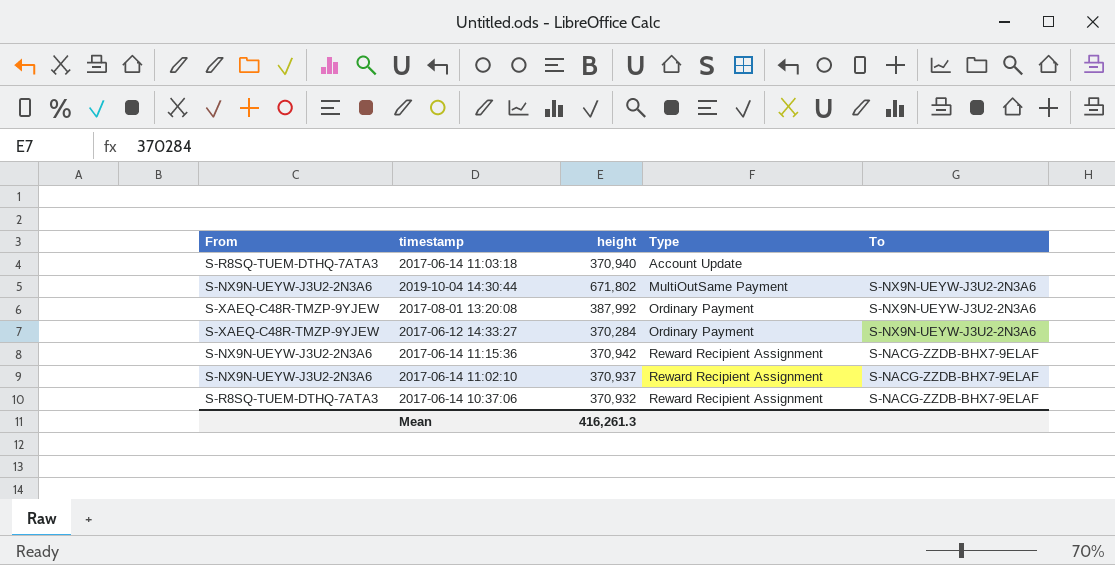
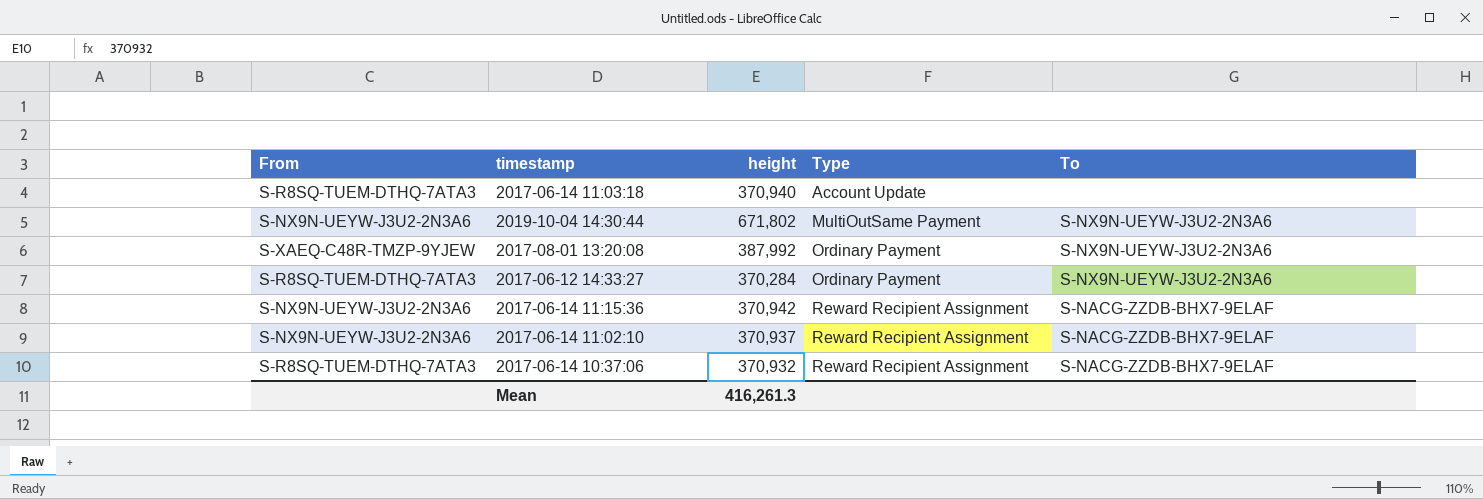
2017-06-12 14:33:27 | From: S-XAEQ-C48R-TMZP-9YJEW -> S-R8SQ-TUEM-DTHQ-7ATA3

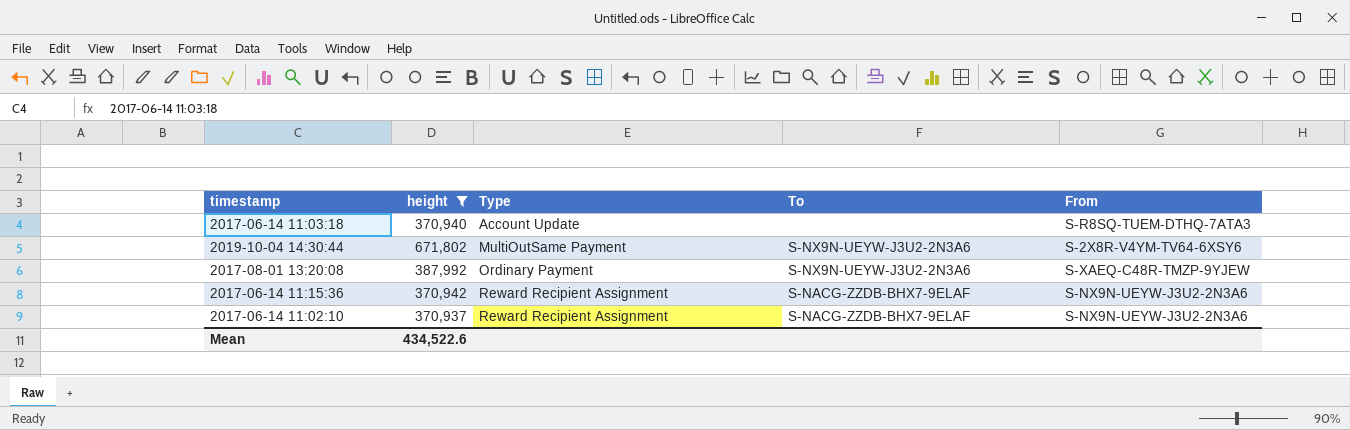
filter: none -> height >= 370,937
column From | position: 1 -> 5
2019-10-04 14:30:44 | From: S-NX9N-UEYW-J3U2-2N3A6 -> S-2X8R-V4YM-TV64-6XSY6
Mean | height: 416,261.3 -> 434,522.6

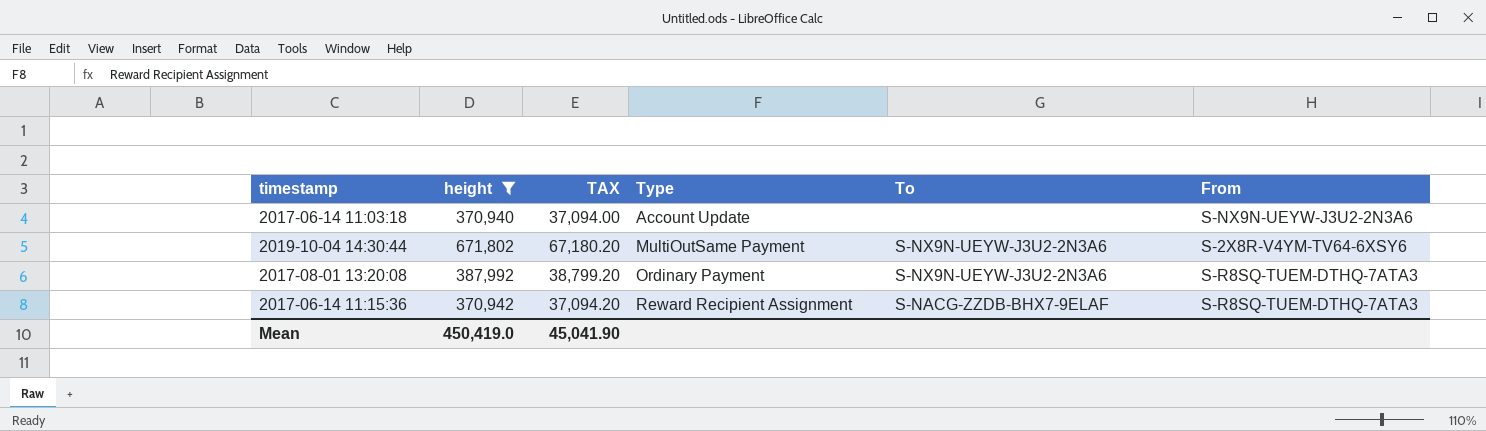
column TAX | formula: none -> [height] * 0.1
row 2017-06-14 11:02:10: 370,937 | Reward Recipient Assignment | S-NACG-ZZDB-BHX7-9ELAF | S-NX9N-UEYW-J3U2-2N3A6 -> none
2017-06-14 11:03:18 | From: S-R8SQ-TUEM-DTHQ-7ATA3 -> S-NX9N-UEYW-J3U2-2N3A6
2017-08-01 13:20:08 | From: S-XAEQ-C48R-TMZP-9YJEW -> S-R8SQ-TUEM-DTHQ-7ATA3
2017-06-14 11:15:36 | From: S-NX9N-UEYW-J3U2-2N3A6 -> S-R8SQ-TUEM-DTHQ-7ATA3
Mean | height: 434,522.6 -> 450,419.0

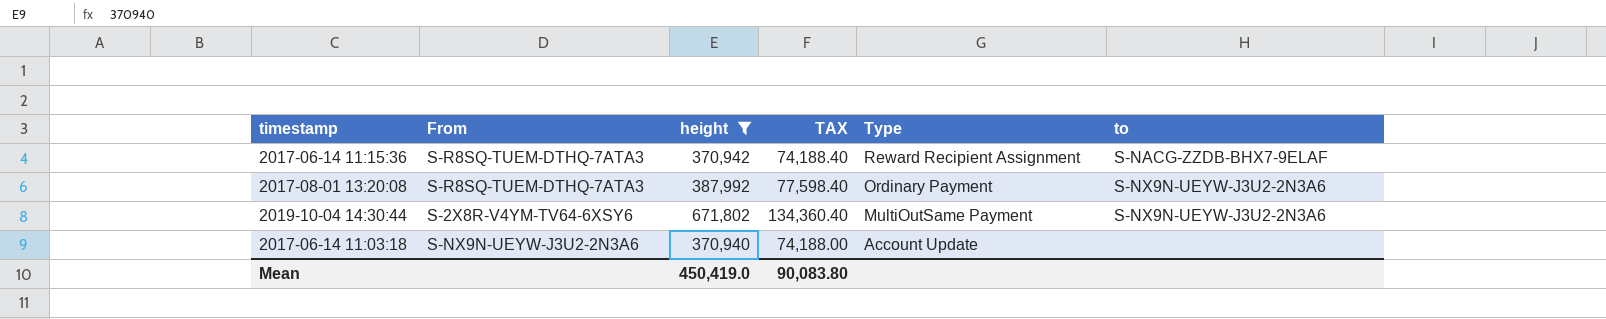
row order: Type ascending -> Type descending
column From | position: 6 -> 2
column TAX | formula: [height] * 0.1 -> [height] * 0.2
column name: To -> to
Mean | TAX: 45,041.90 -> 90,083.80

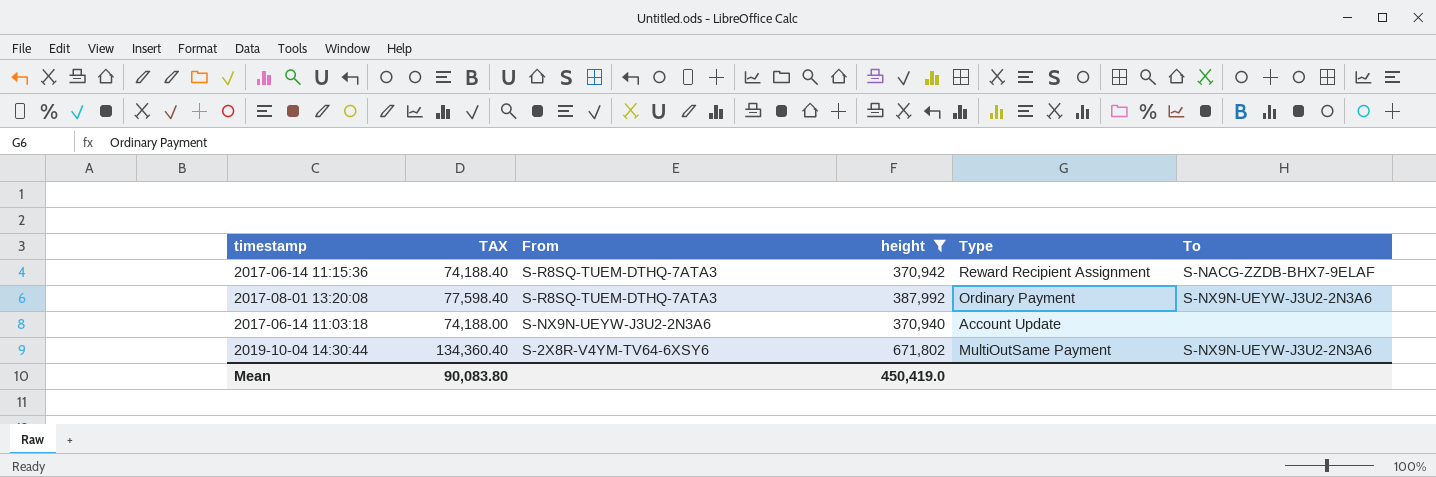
row order: Type descending -> From descending
column TAX | position: 4 -> 2
column name: to -> To

